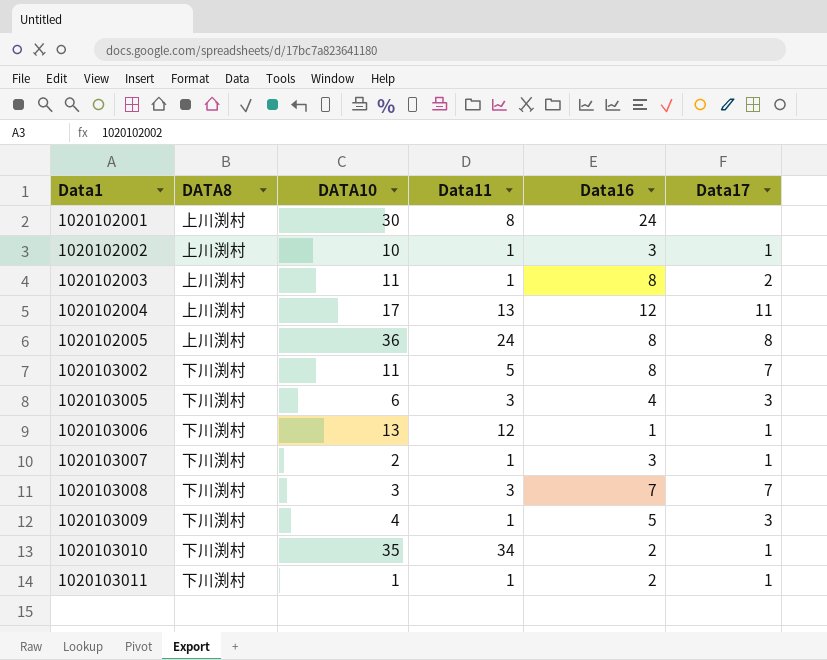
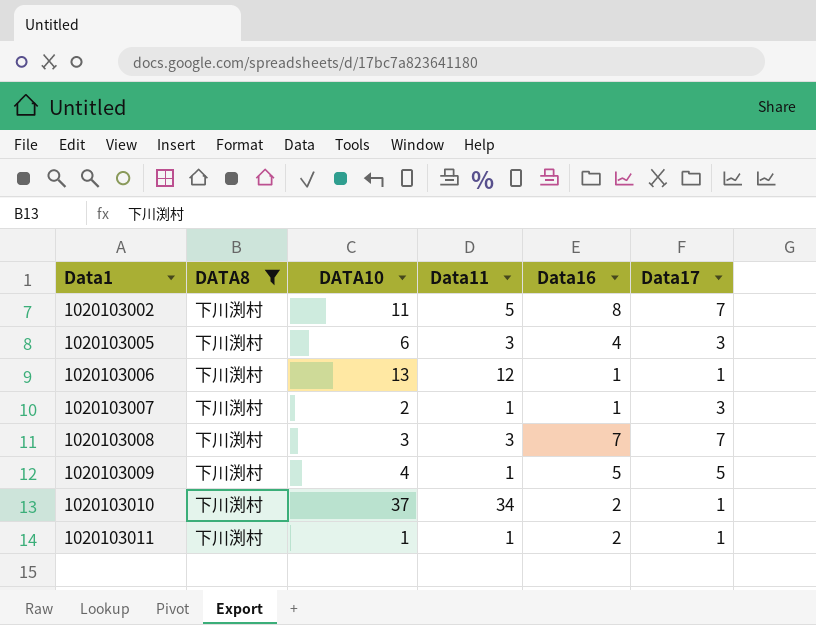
filter: none -> DATA8 = 下川渕村
1020103007 | Data16: 3 -> 1
1020103007 | Data17: 1 -> 3
1020103009 | Data17: 3 -> 5
1020103010 | DATA10: 35 -> 37

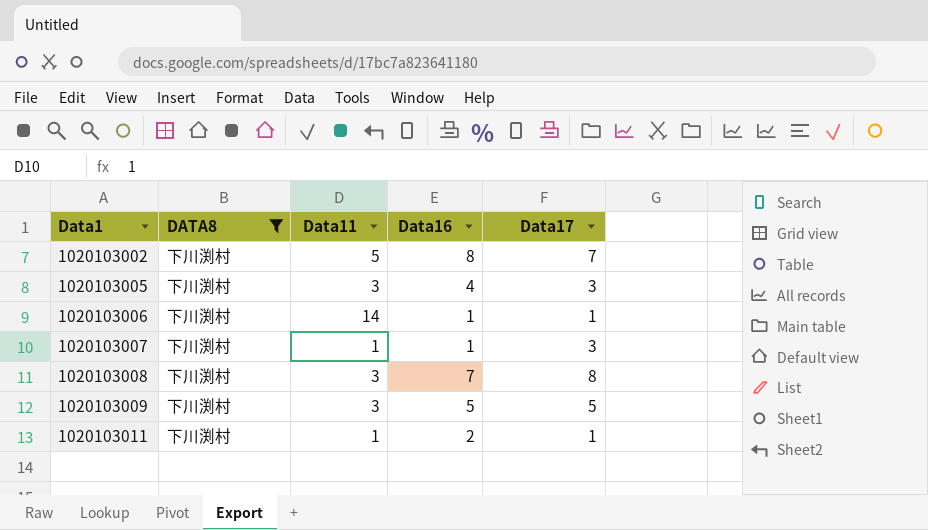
column DATA10 | position: 3 -> none
row 1020103010: 下川渕村 | 37 | 34 | 2 | 1 -> none
1020103006 | Data11: 12 -> 14
1020103008 | Data17: 7 -> 8
1020103009 | Data11: 1 -> 3

